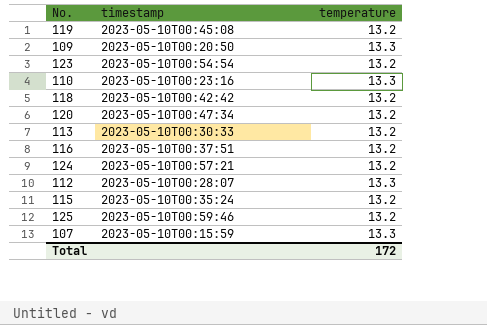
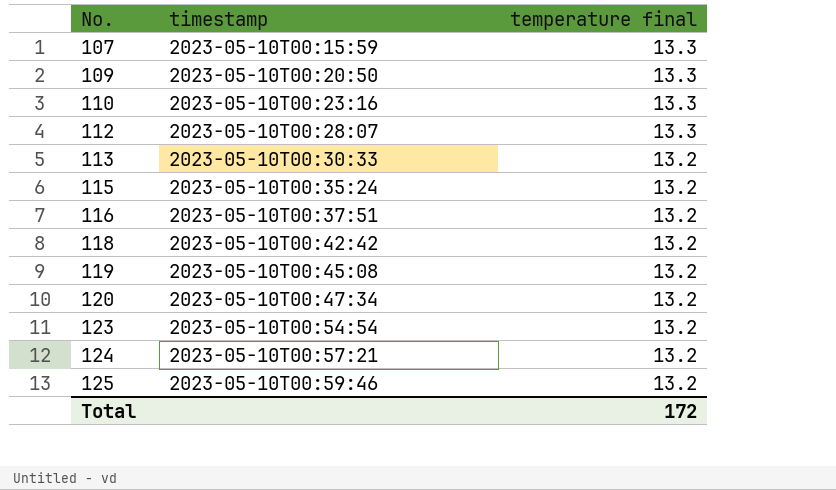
row order: none -> No. ascending
column name: temperature -> temperature final

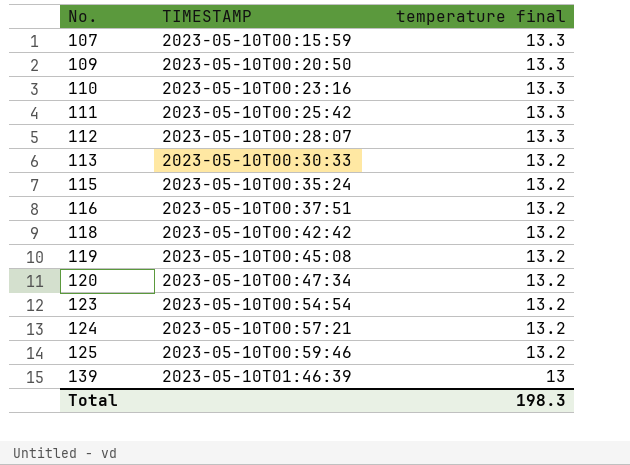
column name: timestamp -> TIMESTAMP
row 111: none -> 2023-05-10T00:25:42 | 13.3
row 139: none -> 2023-05-10T01:46:39 | 13
Total | temperature final: 172 -> 198.3

